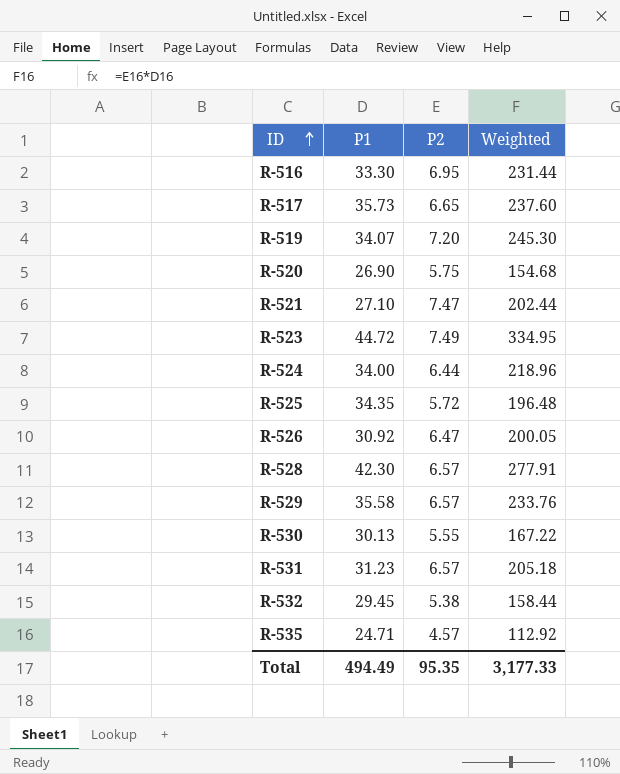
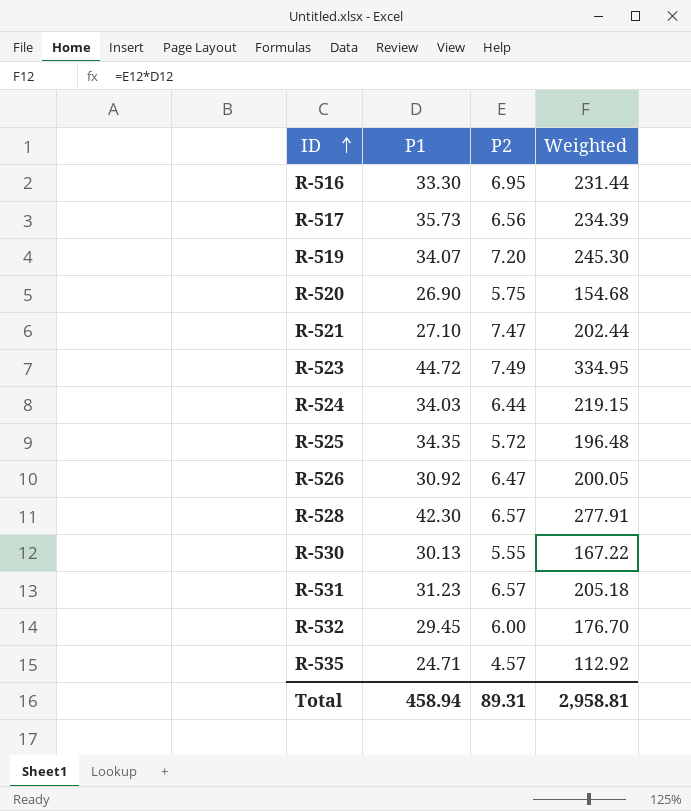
row R-529: 35.58 | 6.57 | 233.76 -> none
R-517 | P2: 6.65 -> 6.56
R-517 | Weighted: 237.60 -> 234.39
R-524 | P1: 34.00 -> 34.03
R-524 | Weighted: 218.96 -> 219.15
R-532 | P2: 5.38 -> 6.00
R-532 | Weighted: 158.44 -> 176.70
Total | P1: 494.49 -> 458.94
Total | P2: 95.35 -> 89.31
Total | Weighted: 3,177.33 -> 2,958.81

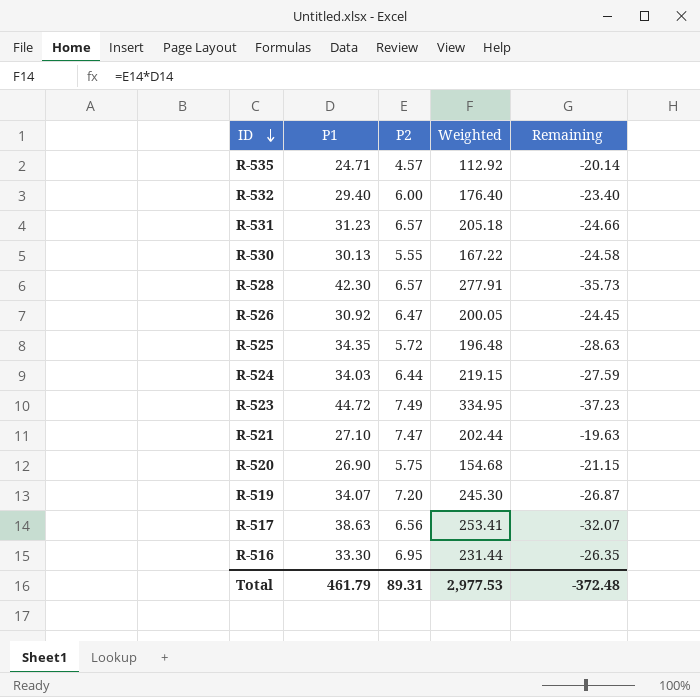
row order: ID ascending -> ID descending
column Remaining | formula: none -> [P2] - [P1]
R-532 | P1: 29.45 -> 29.40
R-532 | Weighted: 176.70 -> 176.40
R-517 | P1: 35.73 -> 38.63
R-517 | Weighted: 234.39 -> 253.41
Total | P1: 458.94 -> 461.79
Total | Weighted: 2,958.81 -> 2,977.53

